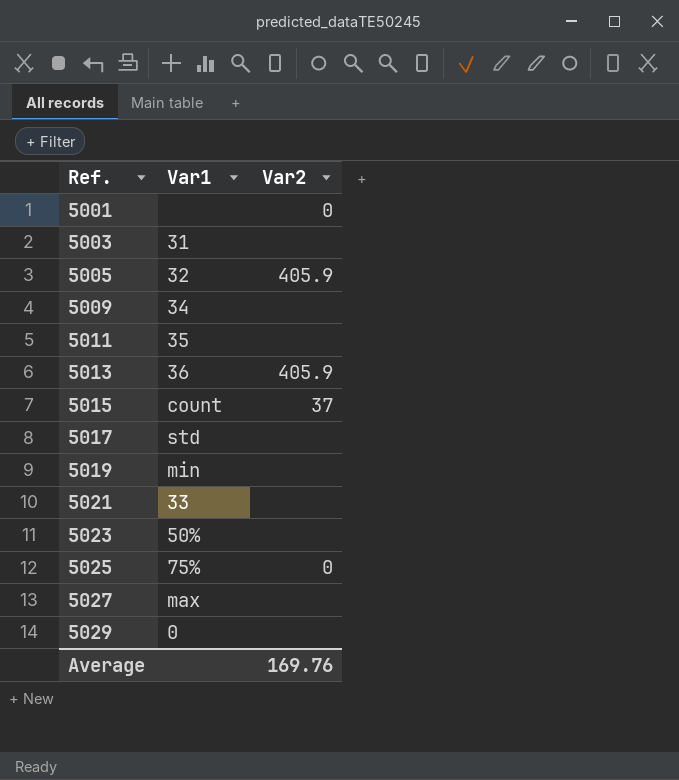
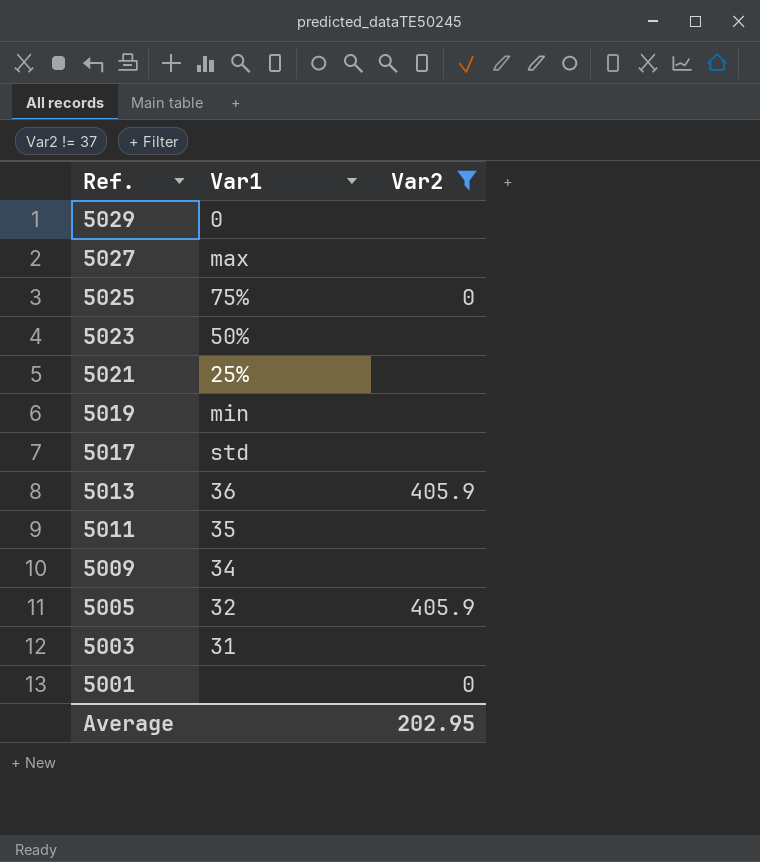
filter: none -> Var2 != 37
row order: Ref. ascending -> Ref. descending
5021 | Var1: 33 -> 25%
Average | Var2: 169.76 -> 202.95

